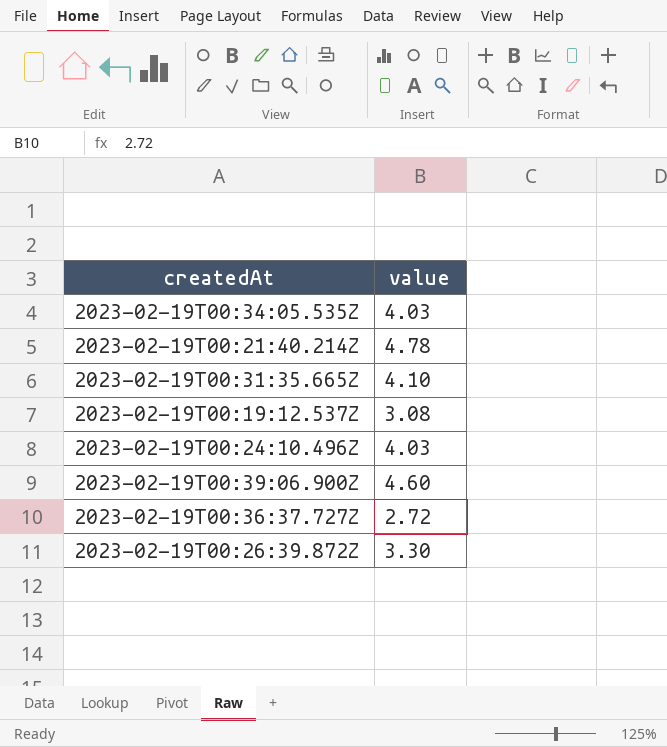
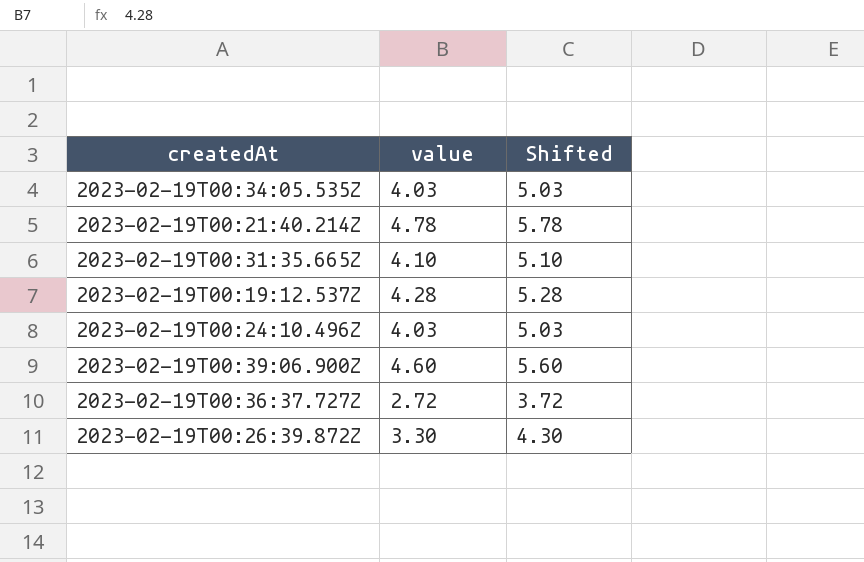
column Shifted | formula: none -> [value] + 1
2023-02-19T00:19:12.537Z | value: 3.08 -> 4.28

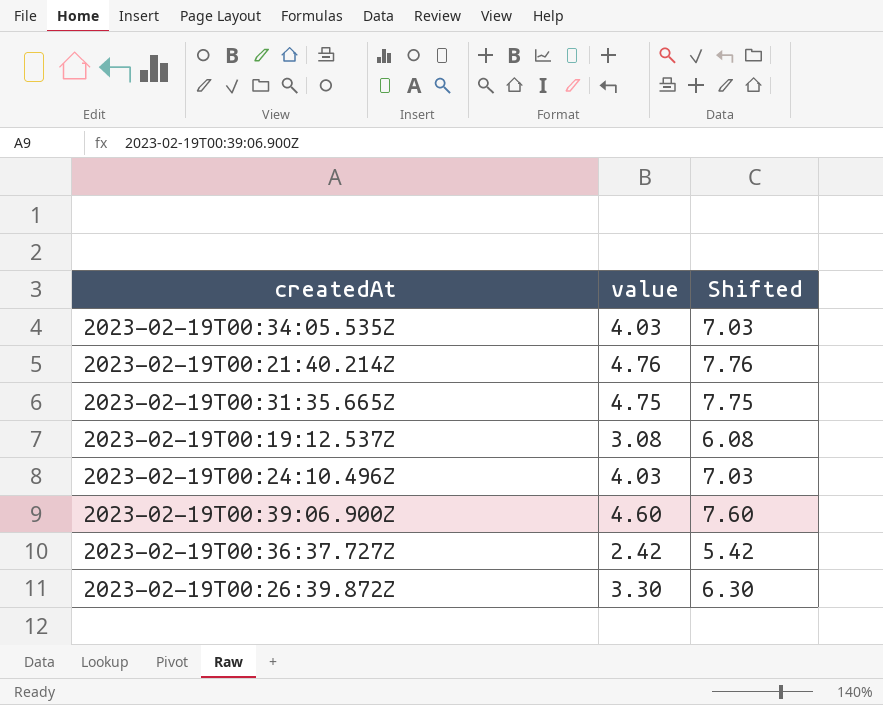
column Shifted | formula: [value] + 1 -> [value] + 3
2023-02-19T00:21:40.214Z | value: 4.78 -> 4.76
2023-02-19T00:31:35.665Z | value: 4.10 -> 4.75
2023-02-19T00:19:12.537Z | value: 4.28 -> 3.08
2023-02-19T00:36:37.727Z | value: 2.72 -> 2.42

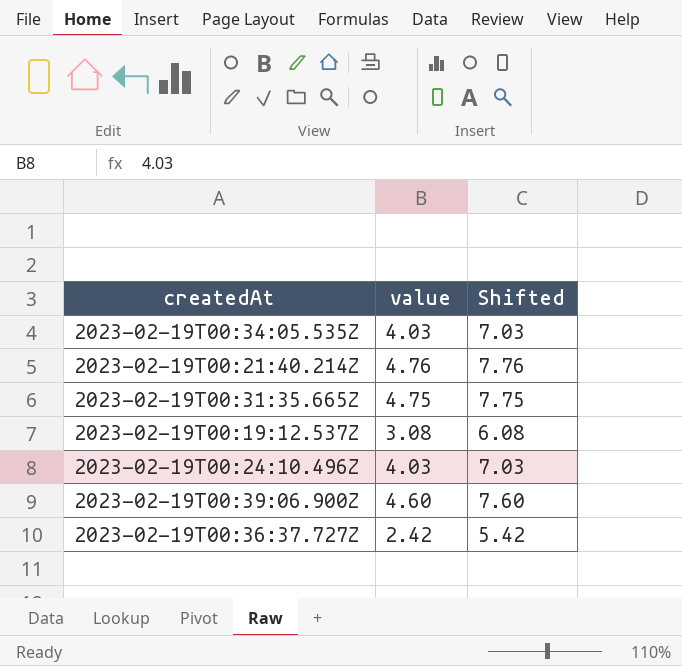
row 2023-02-19T00:26:39.872Z: 3.30 | 6.30 -> none

